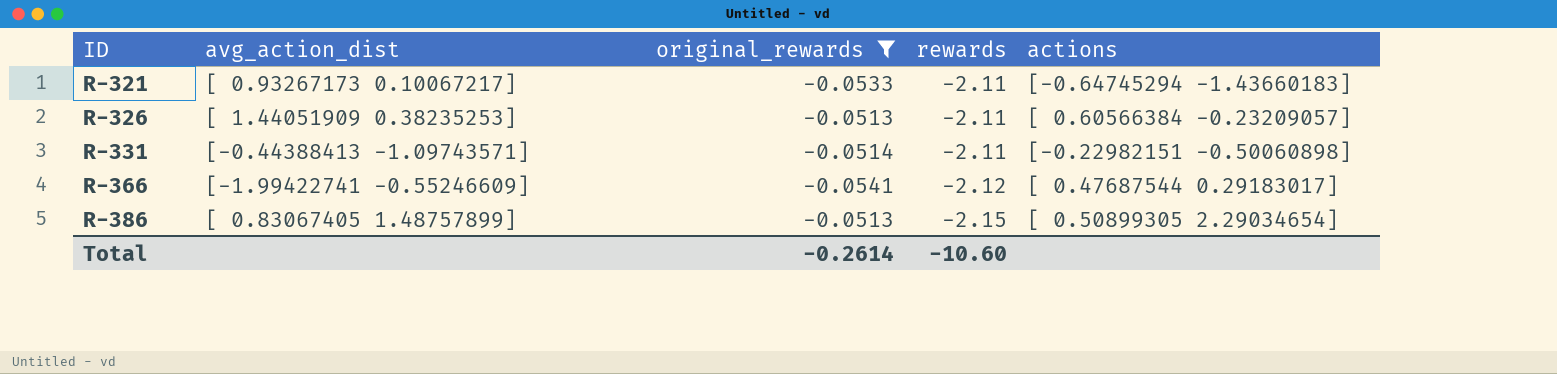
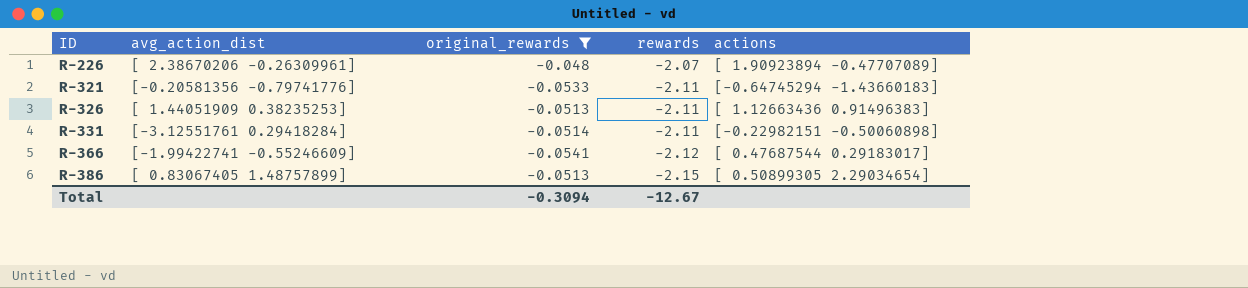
row R-226: none -> [ 2.38670206 -0.26309961] | -0.048 | -2.07 | [ 1.90923894 -0.47707089]
R-321 | avg_action_dist: [ 0.93267173 0.10067217] -> [-0.20581356 -0.79741776]
R-326 | actions: [ 0.60566384 -0.23209057] -> [ 1.12663436 0.91496383]
R-331 | avg_action_dist: [-0.44388413 -1.09743571] -> [-3.12551761 0.29418284]
Total | original_rewards: -0.2614 -> -0.3094
Total | rewards: -10.60 -> -12.67

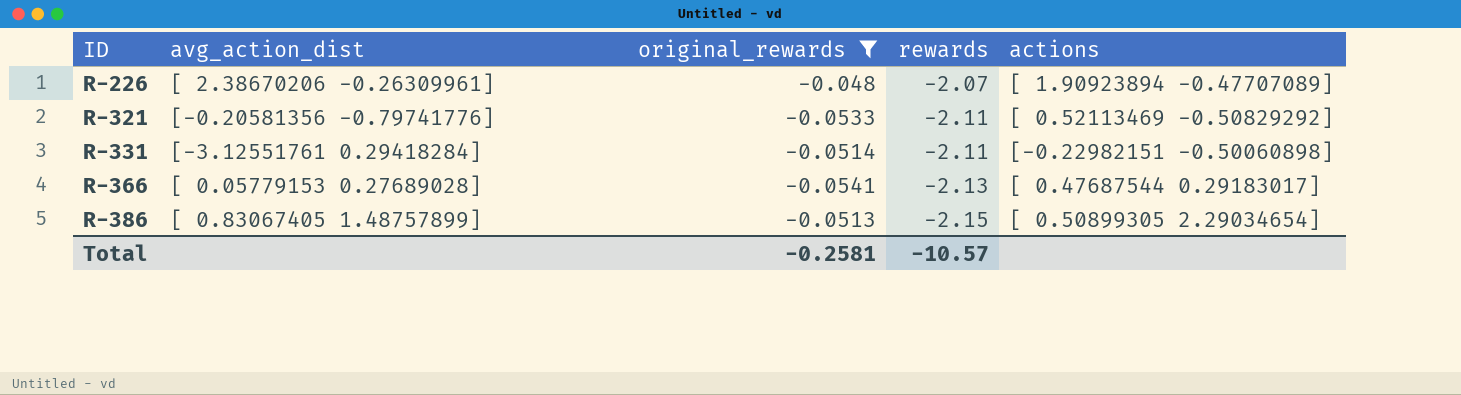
row R-326: [ 1.44051909 0.38235253] | -0.0513 | -2.11 | [ 1.12663436 0.91496383] -> none
R-321 | actions: [-0.64745294 -1.43660183] -> [ 0.52113469 -0.50829292]
R-366 | avg_action_dist: [-1.99422741 -0.55246609] -> [ 0.05779153 0.27689028]
R-366 | rewards: -2.12 -> -2.13
Total | original_rewards: -0.3094 -> -0.2581
Total | rewards: -12.67 -> -10.57

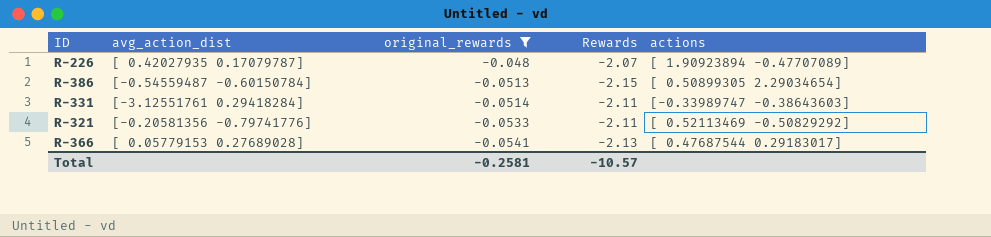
row order: ID ascending -> original_rewards descending
column name: rewards -> Rewards
R-226 | avg_action_dist: [ 2.38670206 -0.26309961] -> [ 0.42027935 0.17079787]
R-386 | avg_action_dist: [ 0.83067405 1.48757899] -> [-0.54559487 -0.60150784]
R-331 | actions: [-0.22982151 -0.50060898] -> [-0.33989747 -0.38643603]

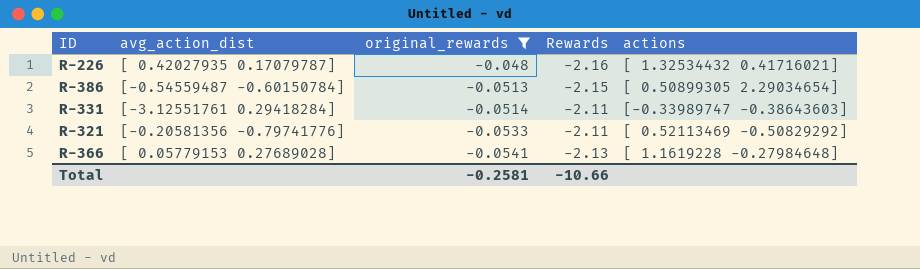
R-226 | Rewards: -2.07 -> -2.16
R-226 | actions: [ 1.90923894 -0.47707089] -> [ 1.32534432 0.41716021]
R-366 | actions: [ 0.47687544 0.29183017] -> [ 1.1619228 -0.27984648]
Total | Rewards: -10.57 -> -10.66

